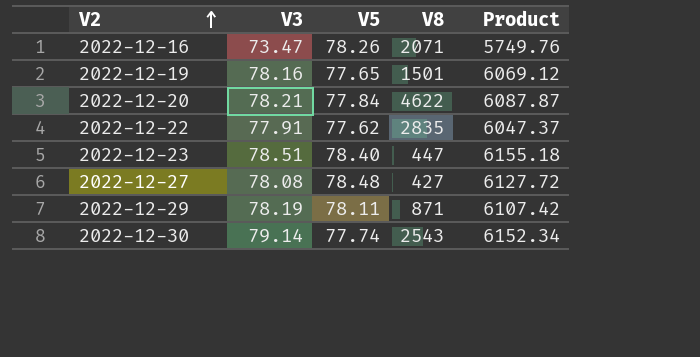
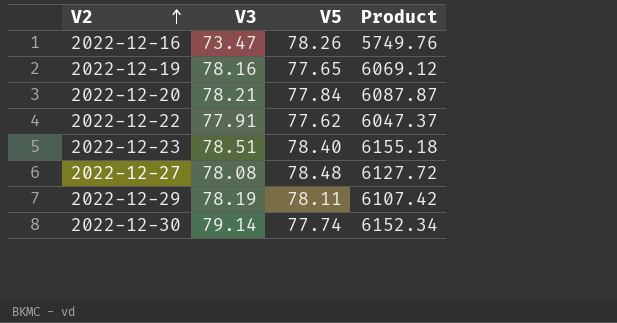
column V8 | position: 4 -> none

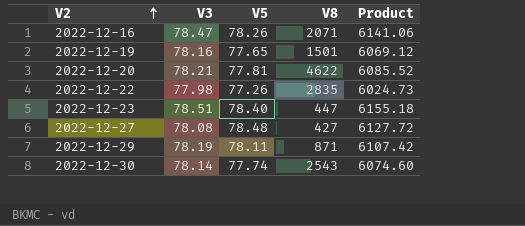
column V8 | position: none -> 4
2022-12-16 | V3: 73.47 -> 78.47
2022-12-16 | Product: 5749.76 -> 6141.06
2022-12-20 | V5: 77.84 -> 77.81
2022-12-20 | Product: 6087.87 -> 6085.52
2022-12-22 | V3: 77.91 -> 77.98
2022-12-22 | V5: 77.62 -> 77.26
2022-12-22 | Product: 6047.37 -> 6024.73
2022-12-30 | V3: 79.14 -> 78.14
2022-12-30 | Product: 6152.34 -> 6074.60

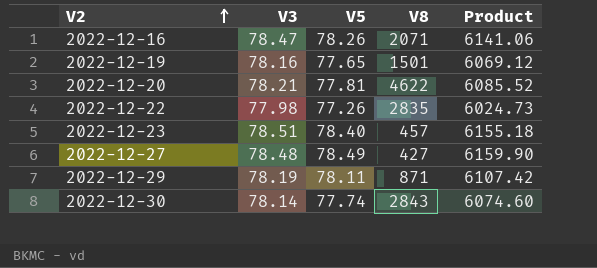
2022-12-23 | V8: 447 -> 457
2022-12-27 | V3: 78.08 -> 78.48
2022-12-27 | V5: 78.48 -> 78.49
2022-12-27 | Product: 6127.72 -> 6159.90
2022-12-30 | V8: 2543 -> 2843

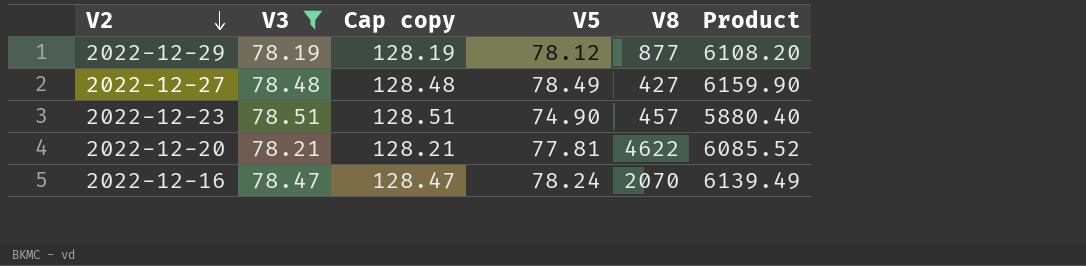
filter: none -> V3 >= 78.19
row order: V2 ascending -> V2 descending
column Cap copy | formula: none -> [V3] + 50
2022-12-29 | V5: 78.11 -> 78.12
2022-12-29 | V8: 871 -> 877
2022-12-29 | Product: 6107.42 -> 6108.20
2022-12-23 | V5: 78.40 -> 74.90
2022-12-23 | Product: 6155.18 -> 5880.40
2022-12-16 | V5: 78.26 -> 78.24
2022-12-16 | V8: 2071 -> 2070
2022-12-16 | Product: 6141.06 -> 6139.49

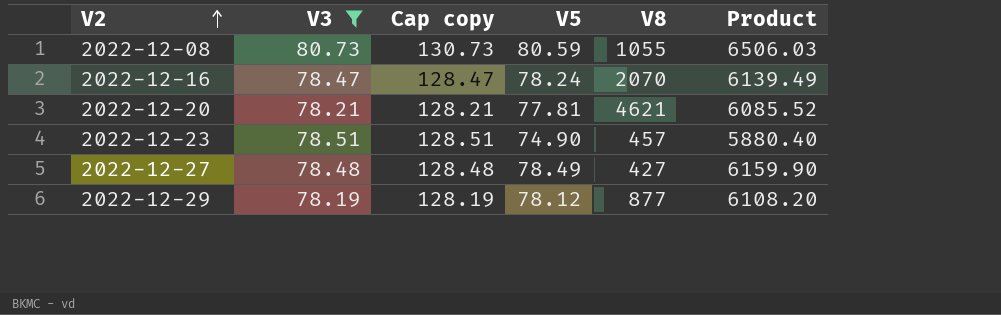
row order: V2 descending -> V2 ascending
row 2022-12-08: none -> 80.73 | 130.73 | 80.59 | 1055 | 6506.03
2022-12-20 | V8: 4622 -> 4621

